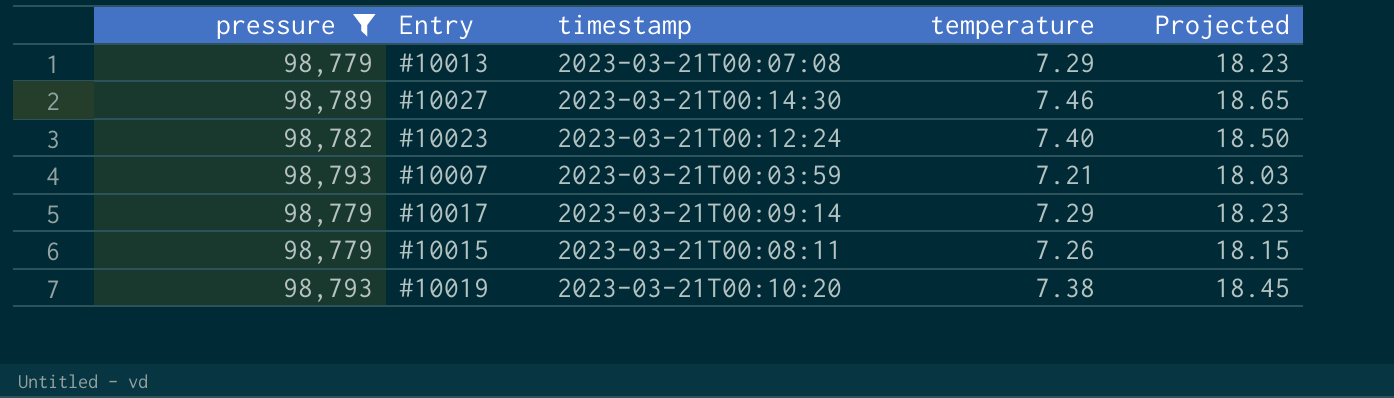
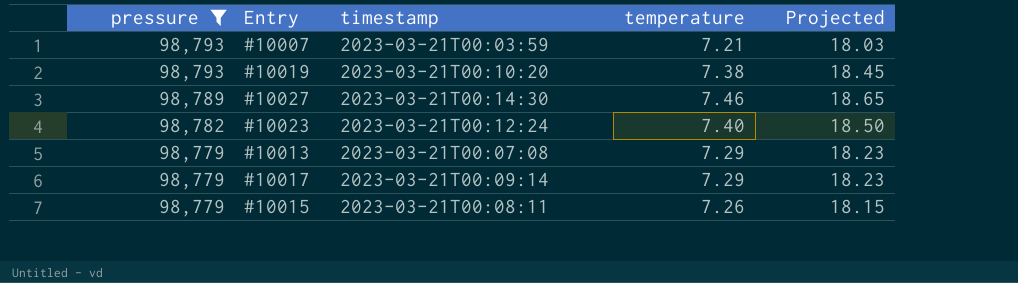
row order: none -> pressure descending

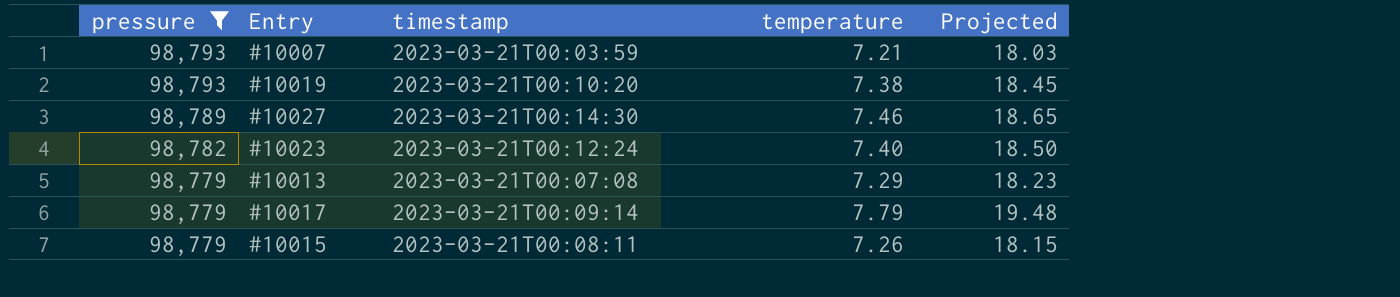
#10017 | temperature: 7.29 -> 7.79
#10017 | Projected: 18.23 -> 19.48

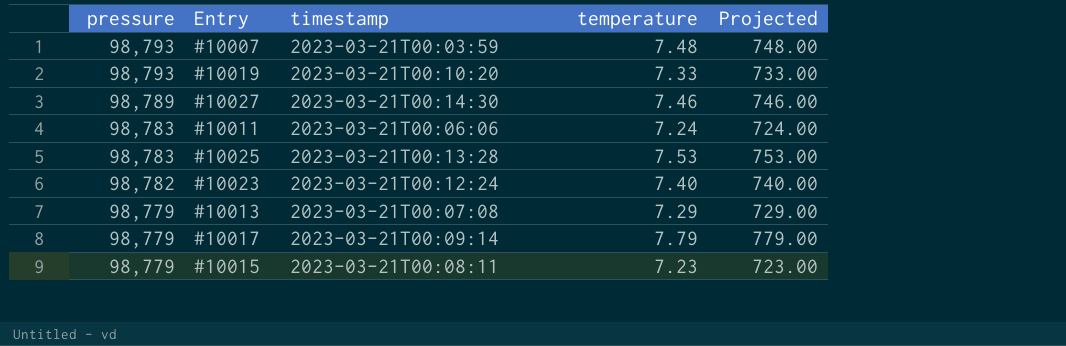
filter: pressure != 98,783 -> none
column Projected | formula: [temperature] * 2.5 -> [temperature] * 100
#10007 | temperature: 7.21 -> 7.48
#10019 | temperature: 7.38 -> 7.33
#10015 | temperature: 7.26 -> 7.23

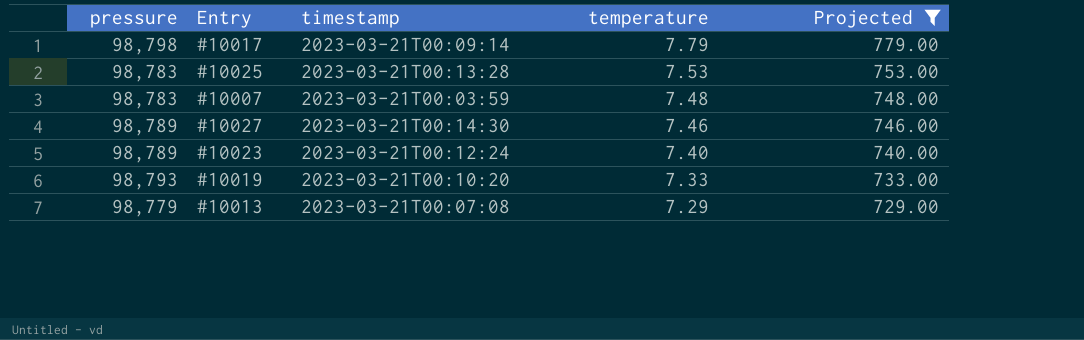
filter: none -> Projected >= 729.00
row order: pressure descending -> temperature descending
#10017 | pressure: 98,779 -> 98,798
#10007 | pressure: 98,793 -> 98,783
#10023 | pressure: 98,782 -> 98,789

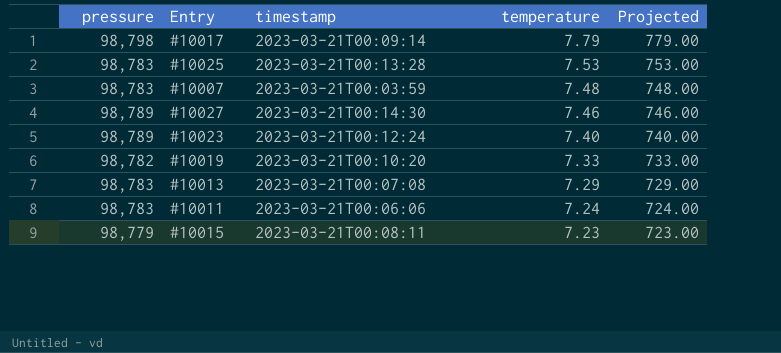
filter: Projected >= 729.00 -> none
#10019 | pressure: 98,793 -> 98,782
#10013 | pressure: 98,779 -> 98,783

